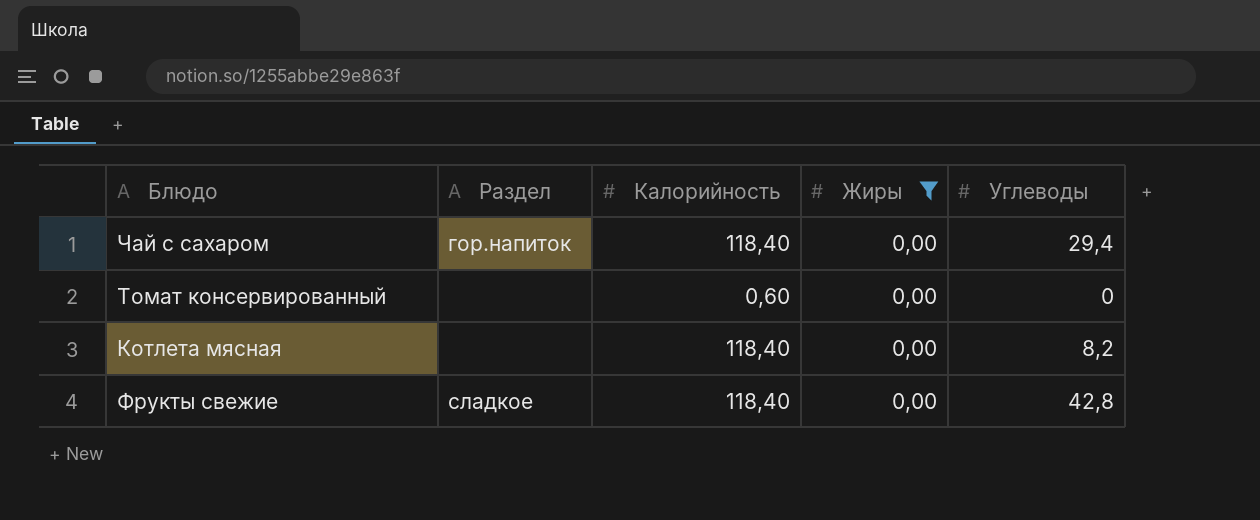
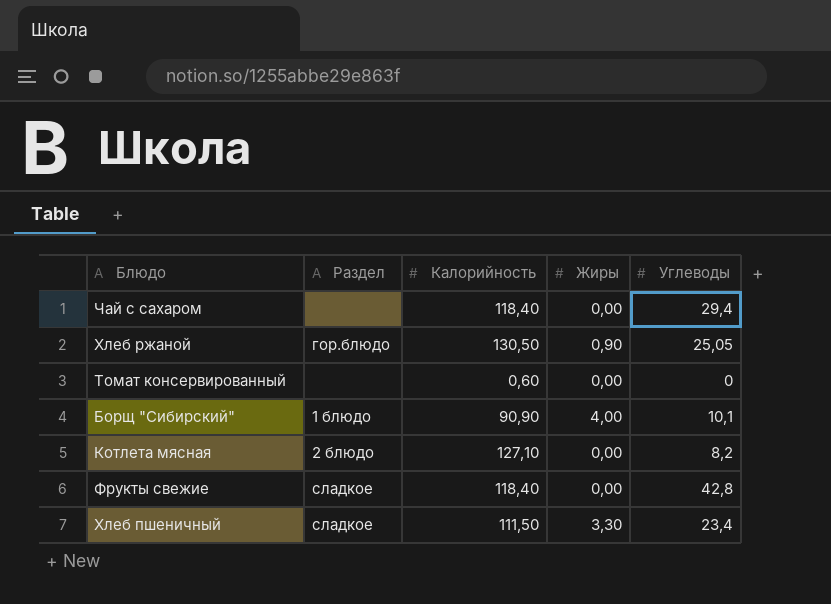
filter: Жиры = 0,00 -> none
Чай с сахаром | Раздел: гор.напиток -> none
Котлета мясная | Раздел: none -> 2 блюдо
Котлета мясная | Калорийность: 118,40 -> 127,10

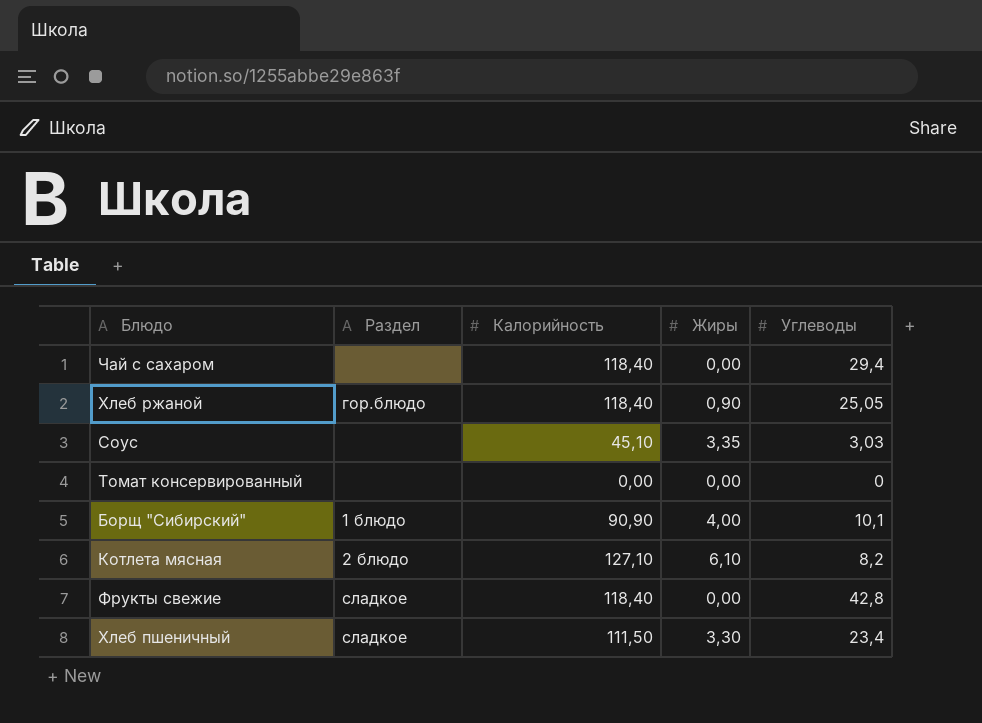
Хлеб ржаной | Калорийность: 130,50 -> 118,40
row Соус: none -> none | 45,10 | 3,35 | 3,03
Томат консервированный | Калорийность: 0,60 -> 0,00
Котлета мясная | Жиры: 0,00 -> 6,10

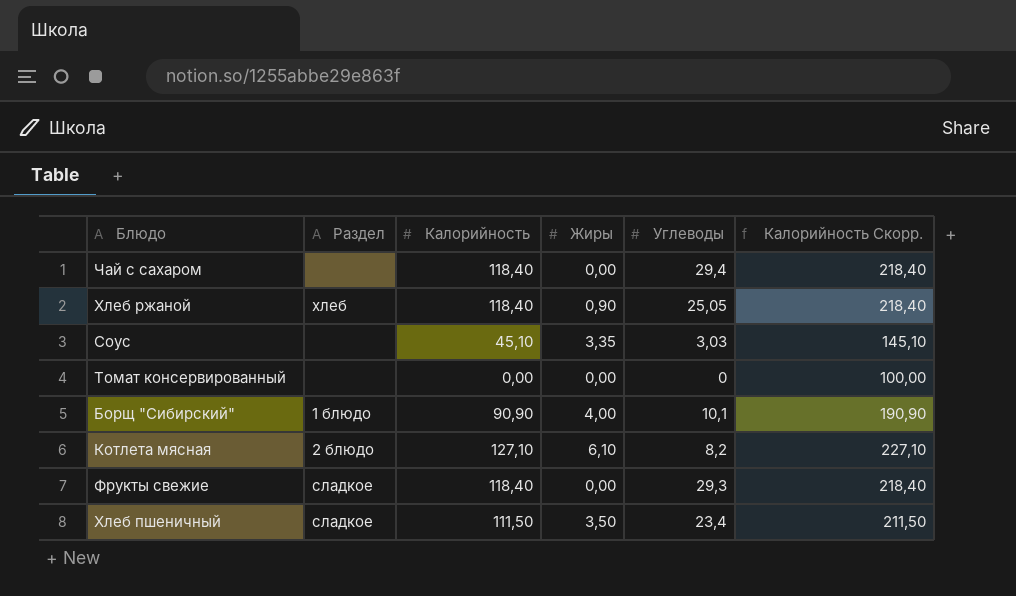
column Калорийность Скорр. | formula: none -> [Калорийность] + 100
Хлеб ржаной | Раздел: гор.блюдо -> хлеб
Фрукты свежие | Углеводы: 42,8 -> 29,3
Хлеб пшеничный | Жиры: 3,30 -> 3,50

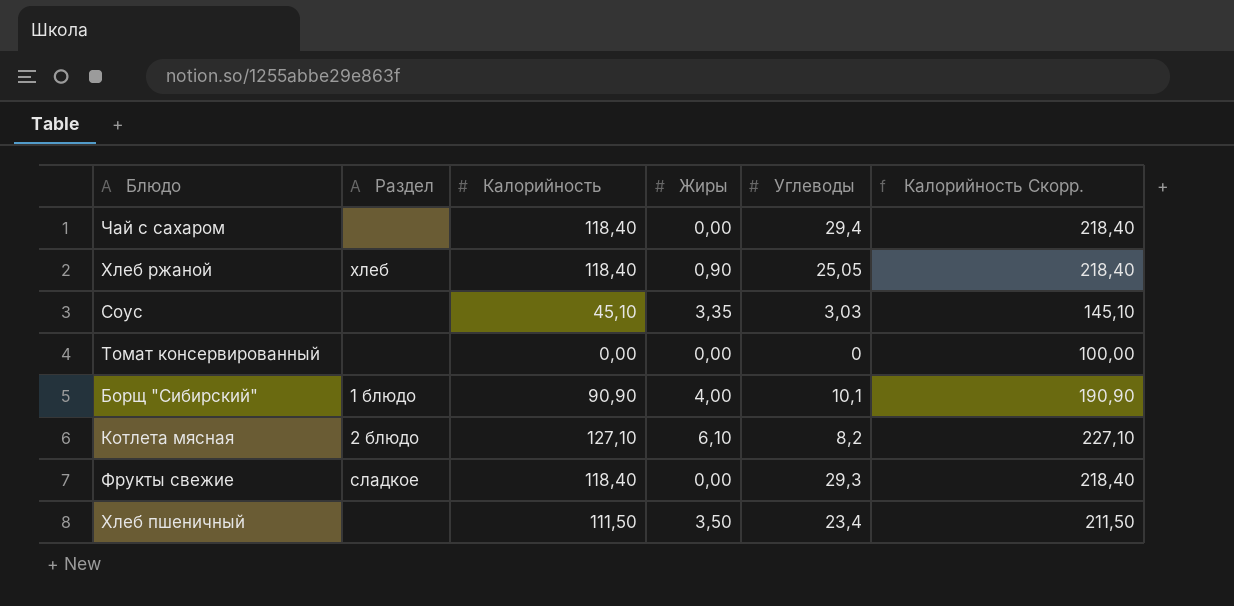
Хлеб пшеничный | Раздел: сладкое -> none

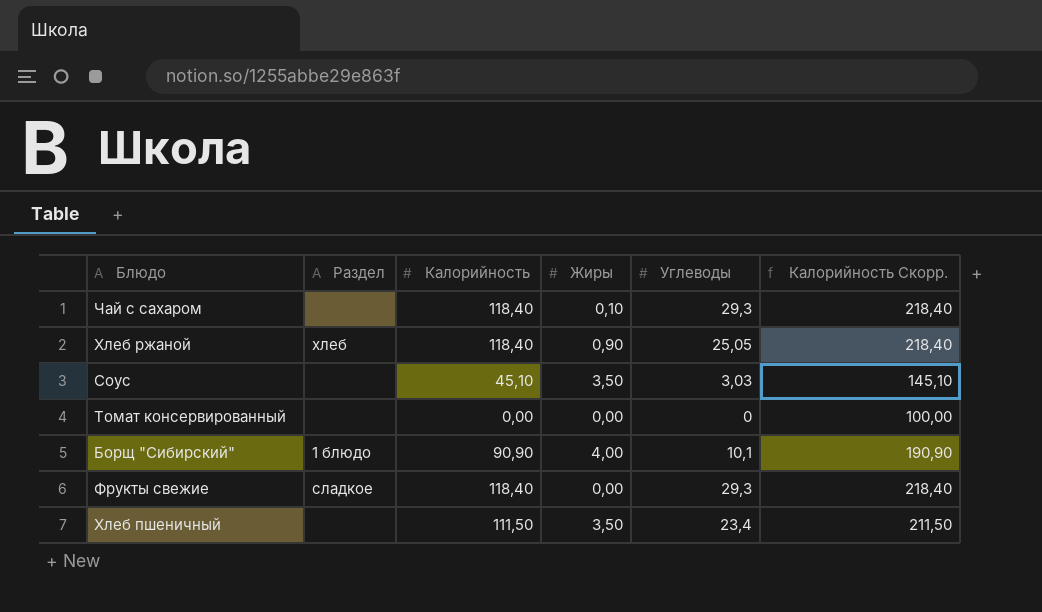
row Котлета мясная: 2 блюдо | 127,10 | 6,10 | 8,2 | 227,10 -> none
Чай с сахаром | Жиры: 0,00 -> 0,10
Чай с сахаром | Углеводы: 29,4 -> 29,3
Соус | Жиры: 3,35 -> 3,50

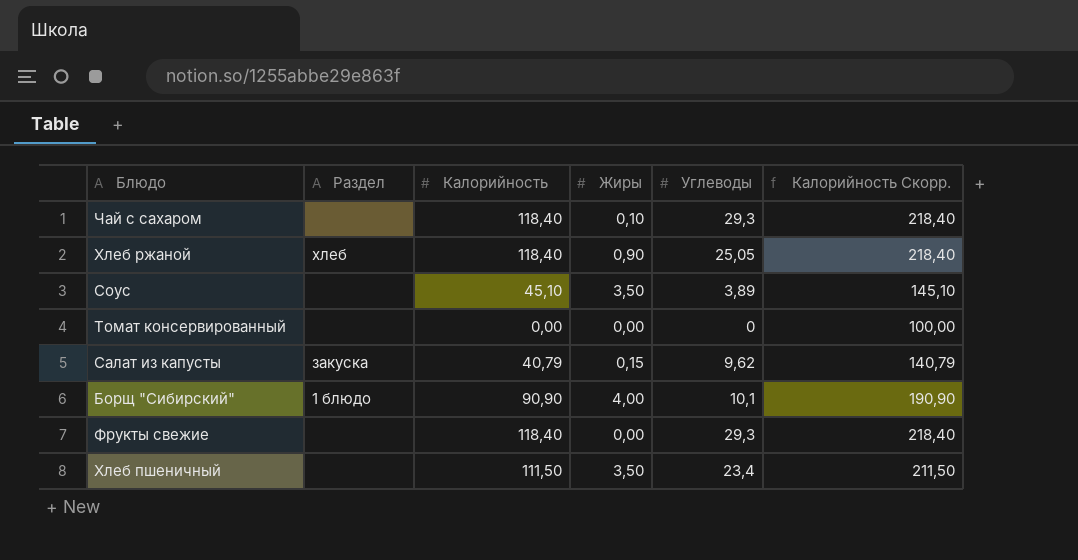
Соус | Углеводы: 3,03 -> 3,89
row Салат из капусты: none -> закуска | 40,79 | 0,15 | 9,62 | 140,79
Фрукты свежие | Раздел: сладкое -> none

